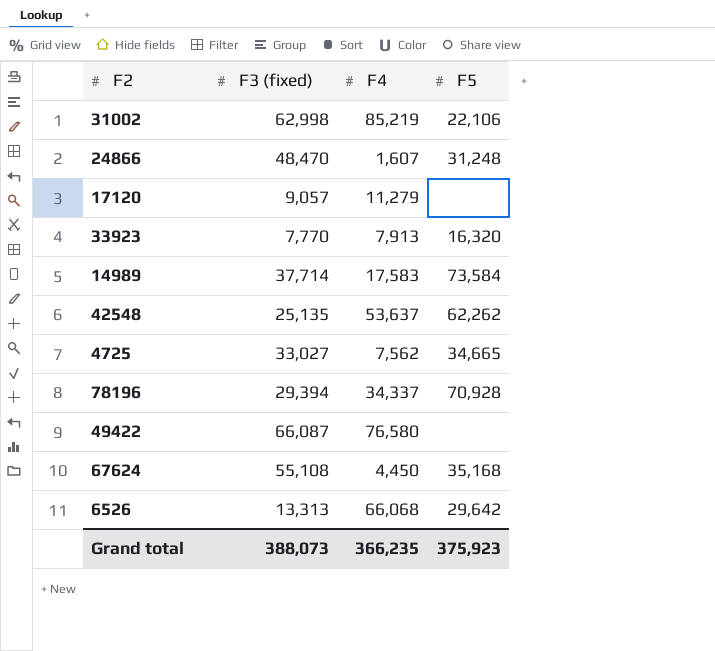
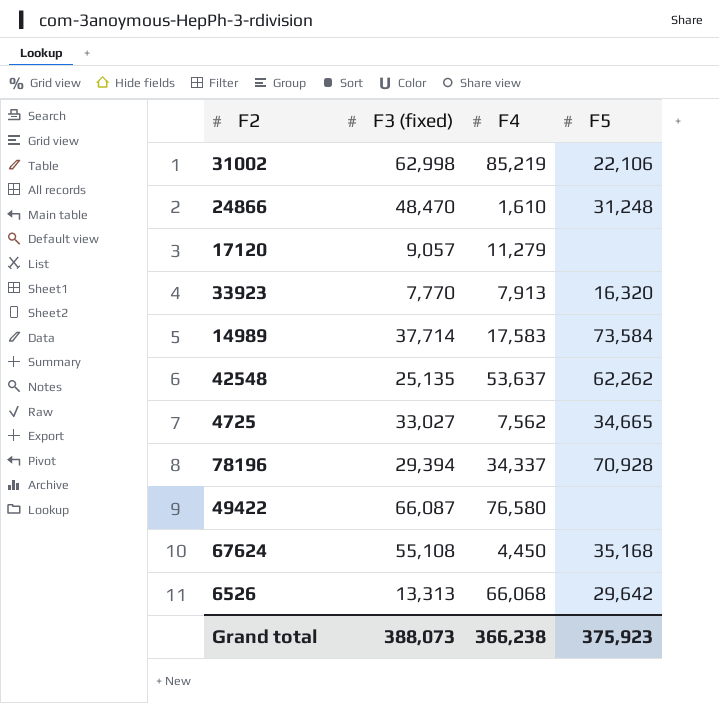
24866 | F4: 1,607 -> 1,610
Grand total | F4: 366,235 -> 366,238

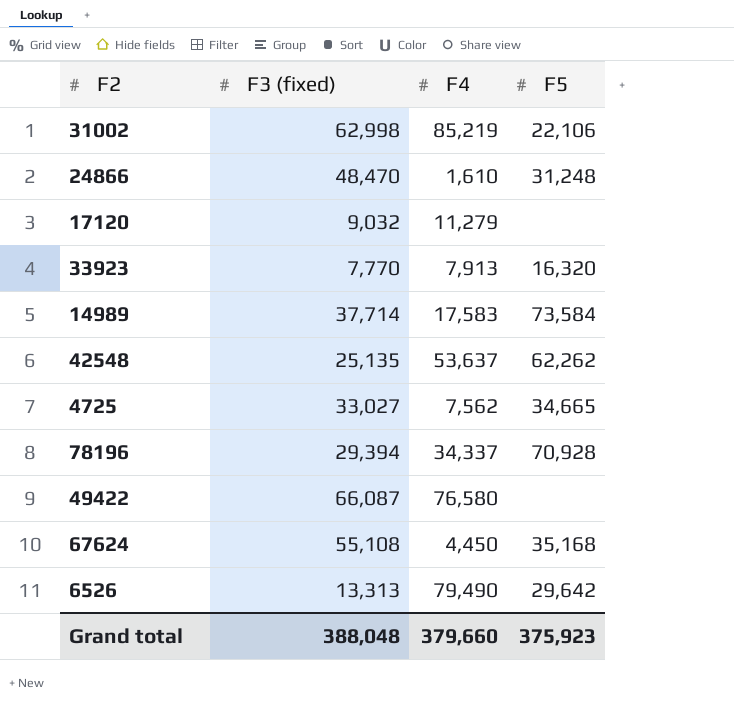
17120 | F3 (fixed): 9,057 -> 9,032
6526 | F4: 66,068 -> 79,490
Grand total | F3 (fixed): 388,073 -> 388,048
Grand total | F4: 366,238 -> 379,660

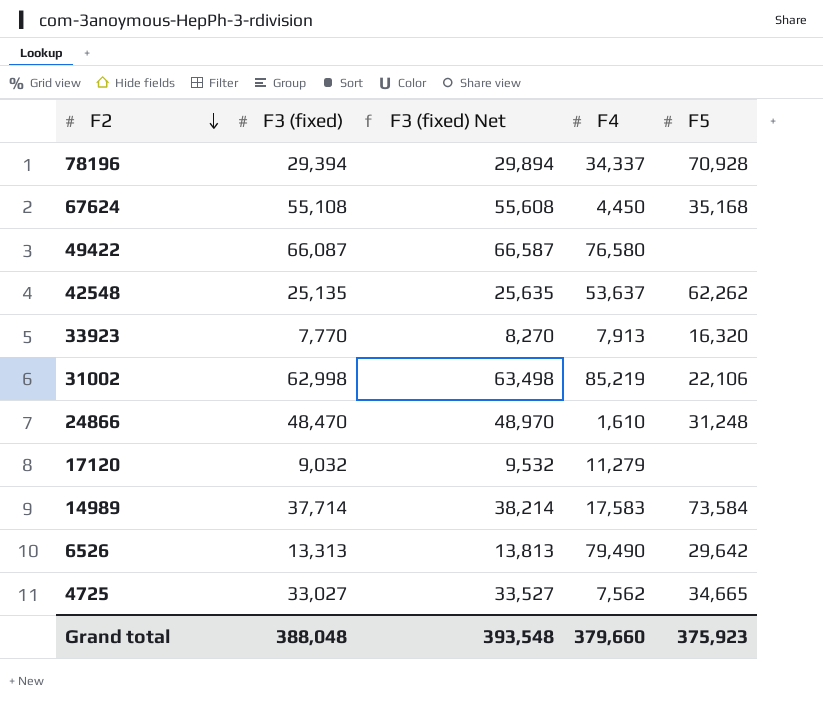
row order: none -> F2 descending
column F3 (fixed) Net | formula: none -> [F3 (fixed)] + 500

